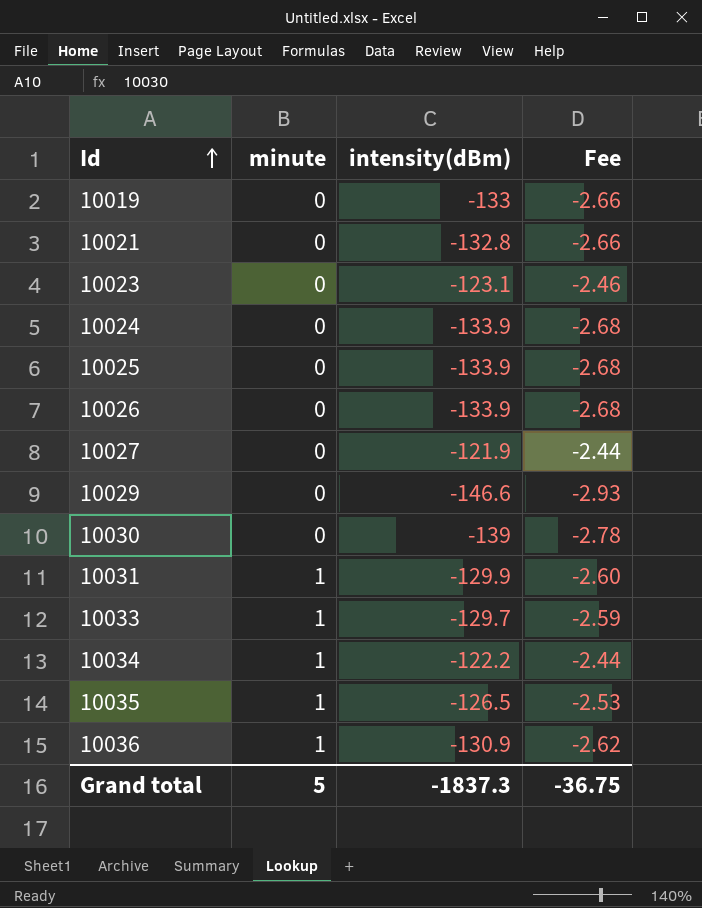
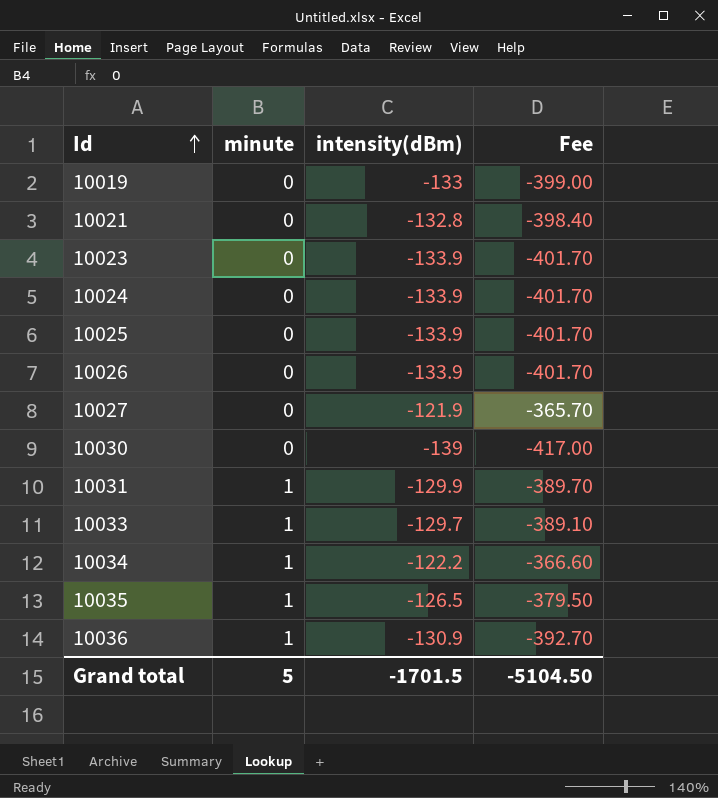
column Fee | formula: [intensity(dBm)] * 0.02 -> [intensity(dBm)] * 3
row 10029: 0 | -146.6 | -2.93 -> none
10023 | intensity(dBm): -123.1 -> -133.9
Grand total | intensity(dBm): -1837.3 -> -1701.5
Grand total | Fee: -36.75 -> -5104.50

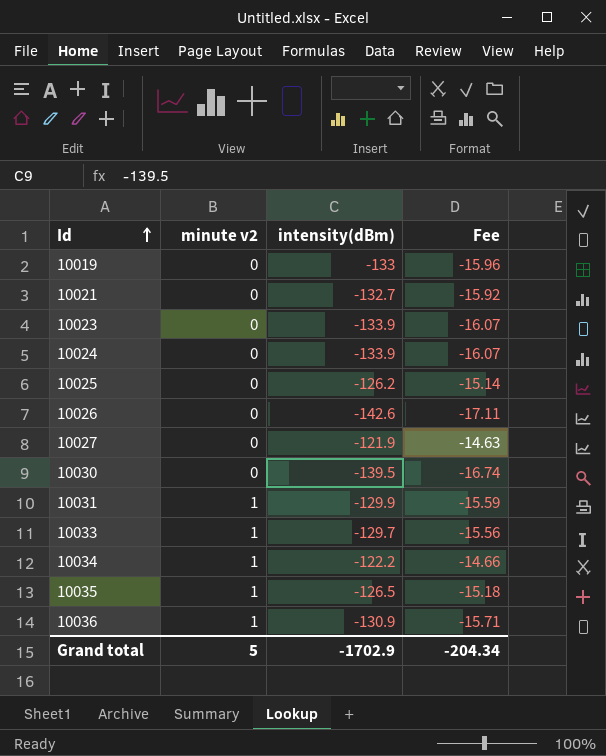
column name: minute -> minute v2
column Fee | formula: [intensity(dBm)] * 3 -> [intensity(dBm)] * 0.12
10021 | intensity(dBm): -132.8 -> -132.7
10025 | intensity(dBm): -133.9 -> -126.2
10026 | intensity(dBm): -133.9 -> -142.6
10030 | intensity(dBm): -139 -> -139.5
Grand total | intensity(dBm): -1701.5 -> -1702.9
Grand total | Fee: -5104.50 -> -204.34

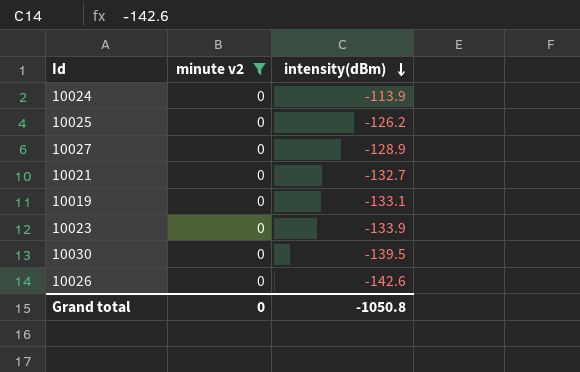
filter: none -> minute v2 = 0
row order: Id ascending -> intensity(dBm) descending
column Fee | formula: [intensity(dBm)] * 0.12 -> none
10024 | intensity(dBm): -133.9 -> -113.9
10027 | intensity(dBm): -121.9 -> -128.9
10019 | intensity(dBm): -133 -> -133.1
Grand total | minute v2: 5 -> 0
Grand total | intensity(dBm): -1702.9 -> -1050.8

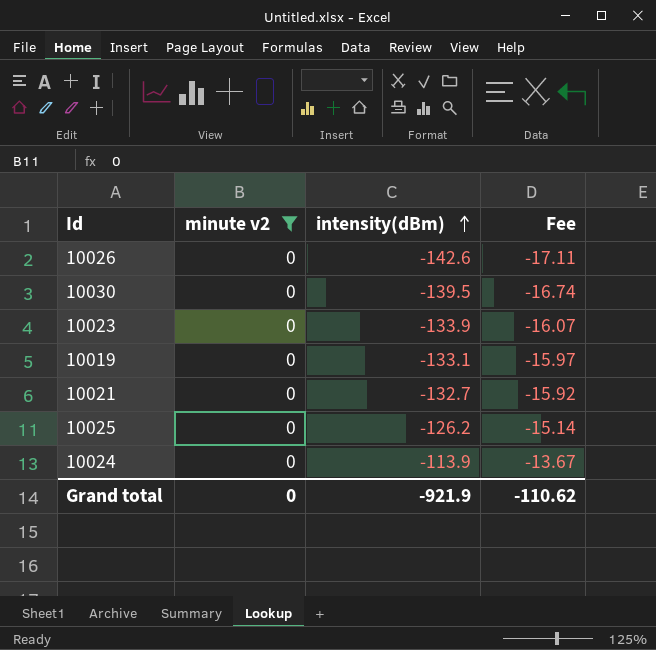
row order: intensity(dBm) descending -> intensity(dBm) ascending
column Fee | formula: none -> [intensity(dBm)] * 0.12
row 10027: 0 | -128.9 -> none
Grand total | intensity(dBm): -1050.8 -> -921.9

